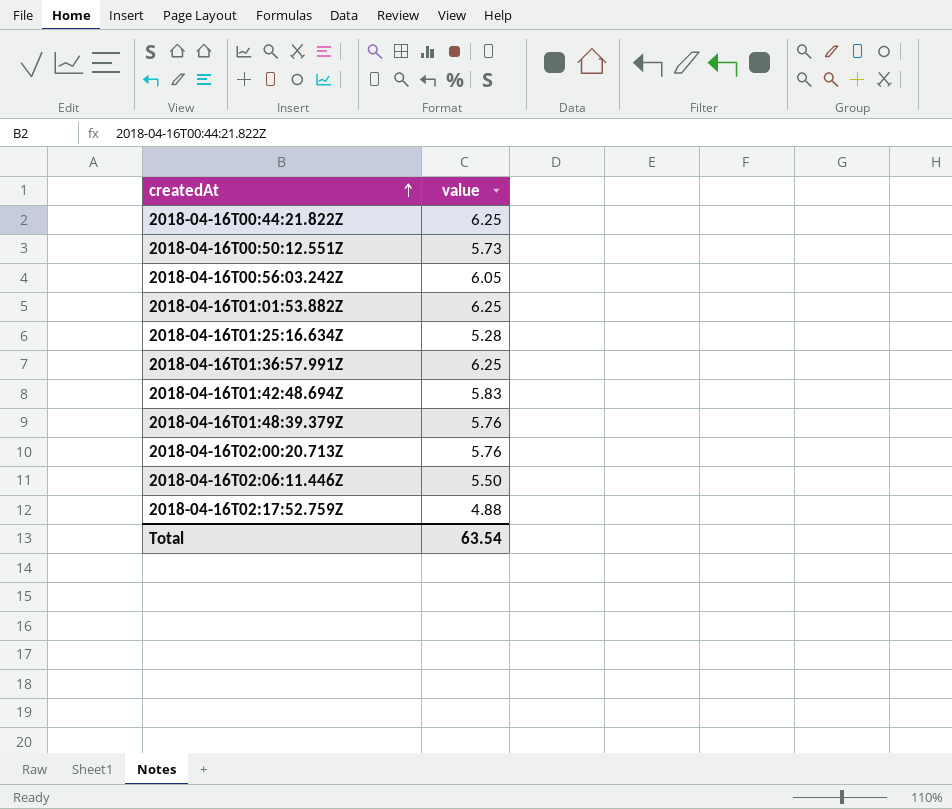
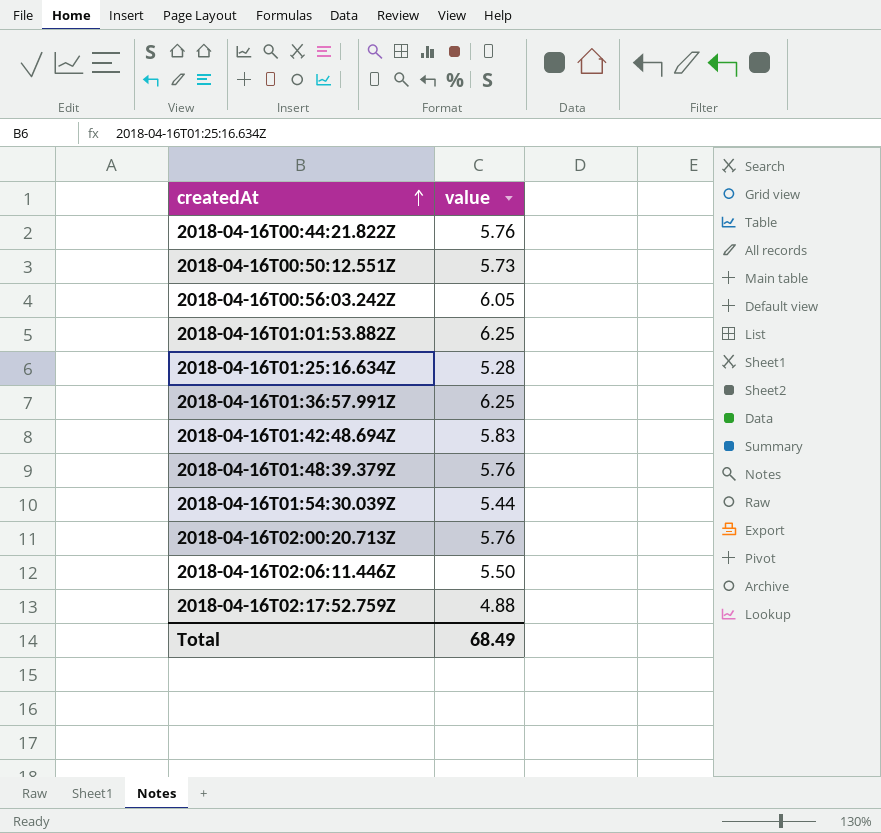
2018-04-16T00:44:21.822Z | value: 6.25 -> 5.76
row 2018-04-16T01:54:30.039Z: none -> 5.44
Total | value: 63.54 -> 68.49

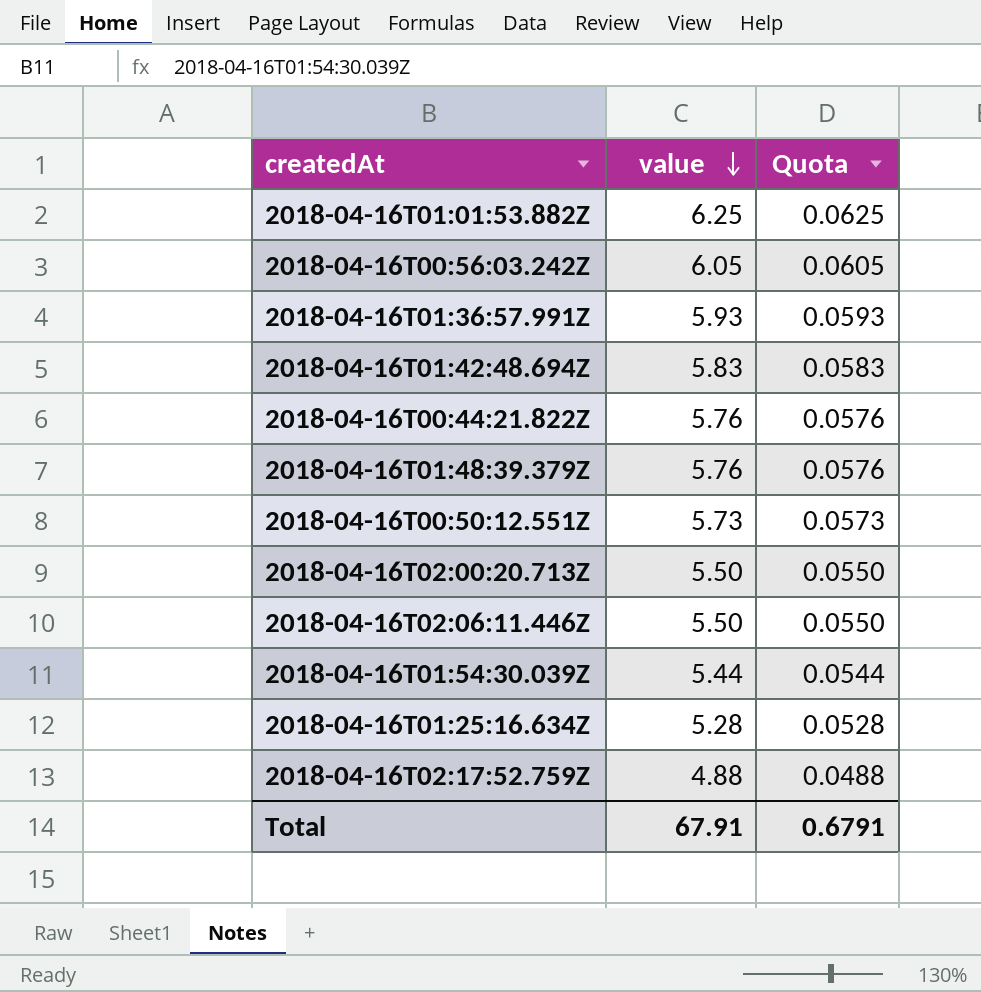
row order: createdAt ascending -> value descending
column Quota | formula: none -> [value] * 0.01
2018-04-16T01:36:57.991Z | value: 6.25 -> 5.93
2018-04-16T02:00:20.713Z | value: 5.76 -> 5.50
Total | value: 68.49 -> 67.91

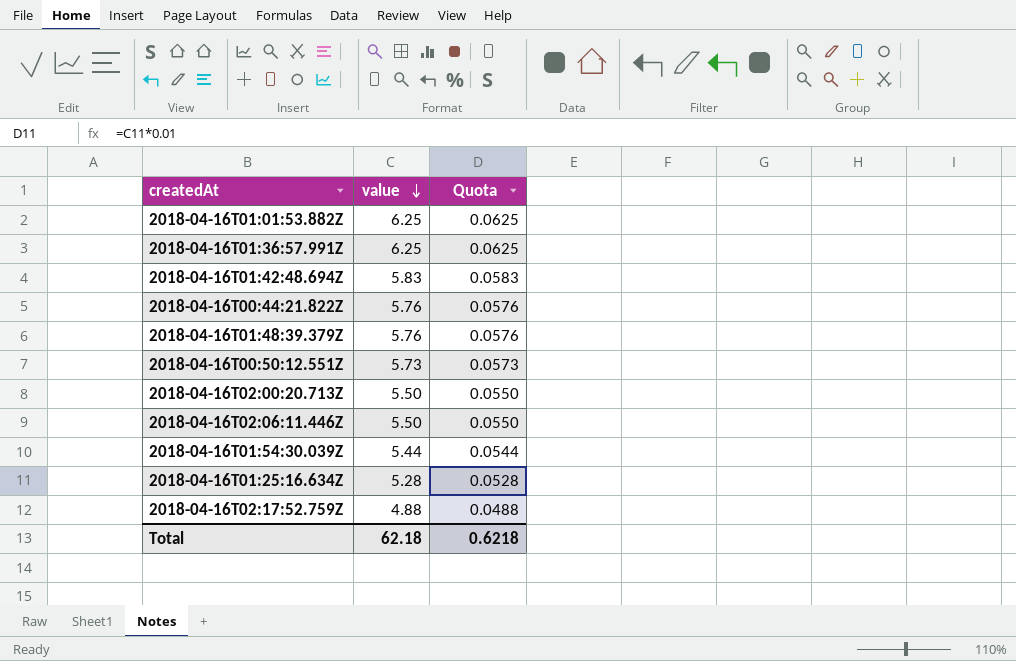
row 2018-04-16T00:56:03.242Z: 6.05 | 0.0605 -> none
2018-04-16T01:36:57.991Z | value: 5.93 -> 6.25
2018-04-16T01:36:57.991Z | Quota: 0.0593 -> 0.0625
Total | value: 67.91 -> 62.18
Total | Quota: 0.6791 -> 0.6218

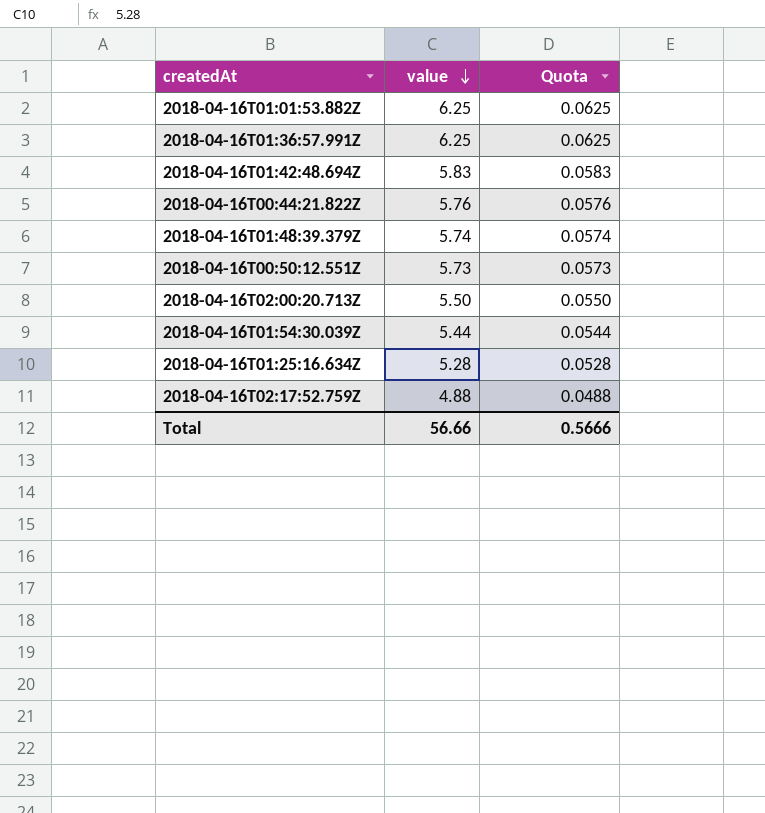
row 2018-04-16T02:06:11.446Z: 5.50 | 0.0550 -> none
2018-04-16T01:48:39.379Z | value: 5.76 -> 5.74
2018-04-16T01:48:39.379Z | Quota: 0.0576 -> 0.0574
Total | value: 62.18 -> 56.66
Total | Quota: 0.6218 -> 0.5666

